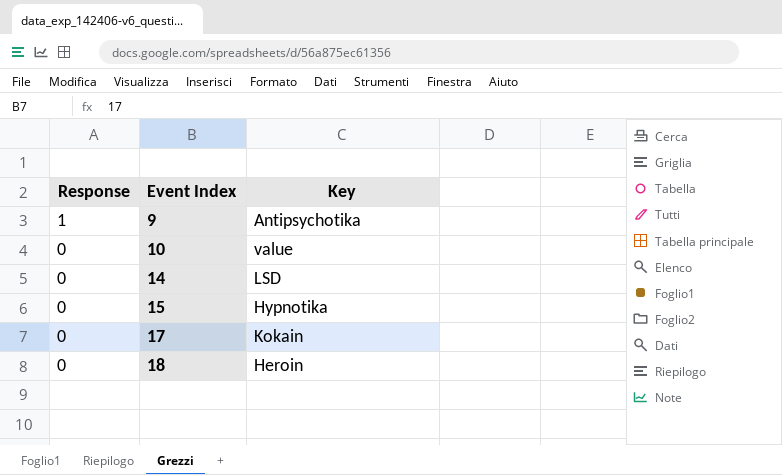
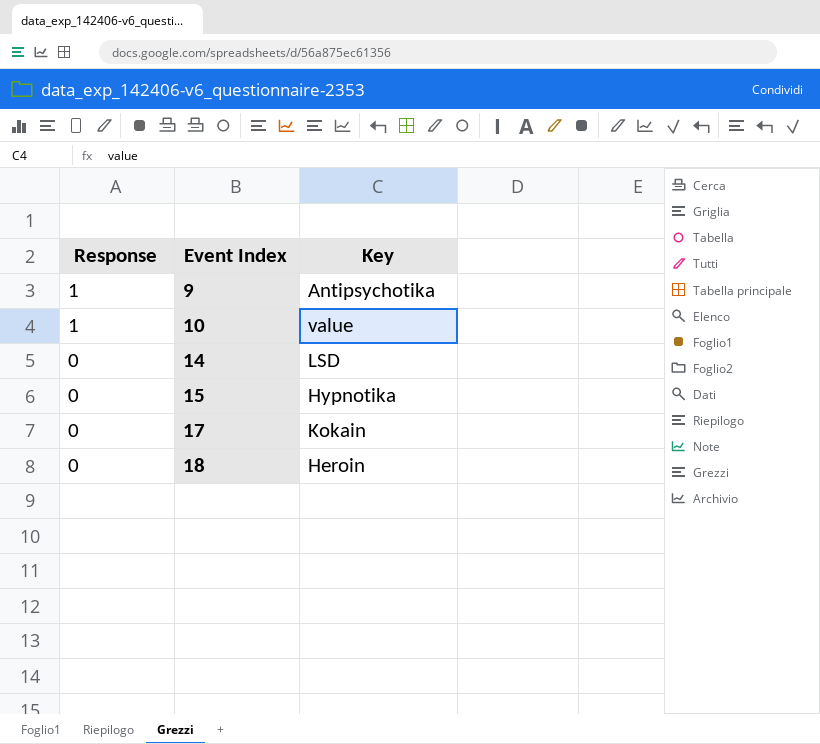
10 | Response: 0 -> 1

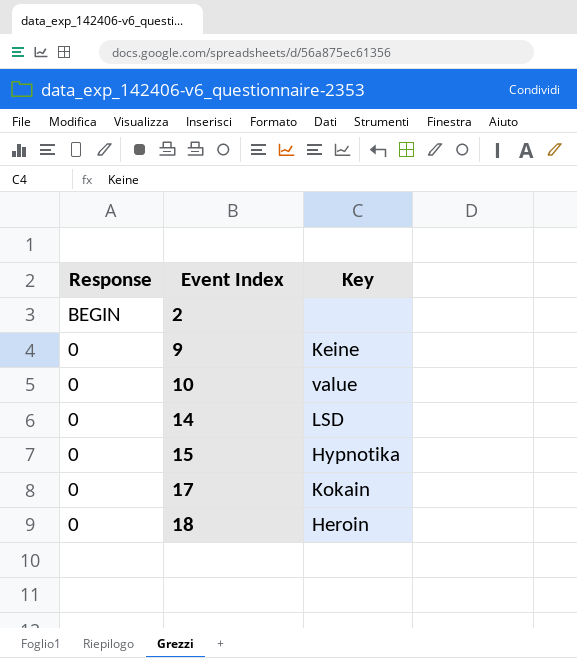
row 2: none -> BEGIN | none
9 | Response: 1 -> 0
9 | Key: Antipsychotika -> Keine
10 | Response: 1 -> 0

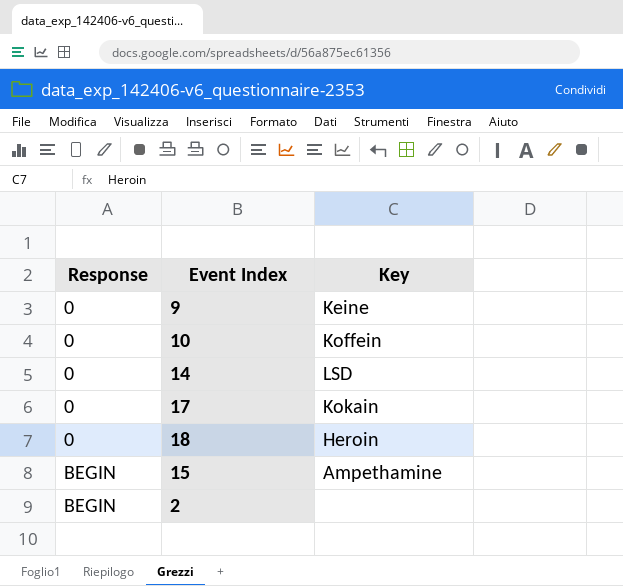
row order: Response descending -> Response ascending
10 | Key: value -> Koffein
15 | Response: 0 -> BEGIN
15 | Key: Hypnotika -> Ampethamine

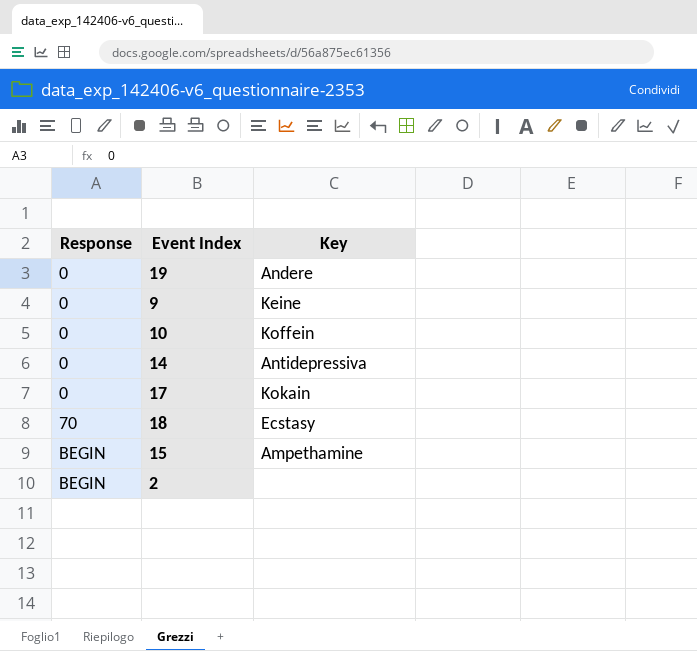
row 19: none -> 0 | Andere
14 | Key: LSD -> Antidepressiva
18 | Response: 0 -> 70
18 | Key: Heroin -> Ecstasy

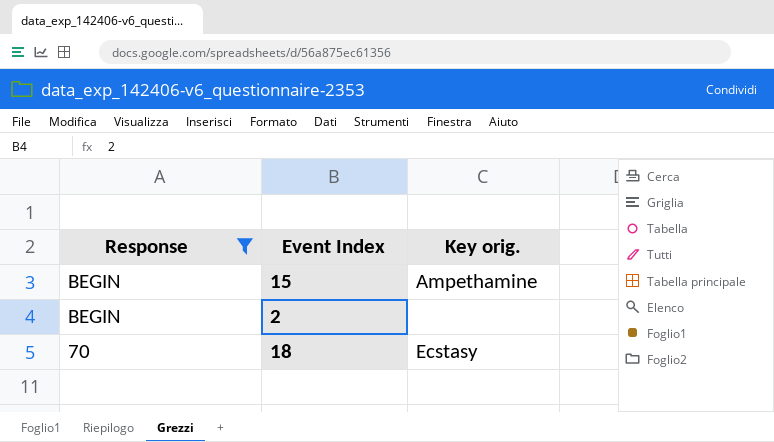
filter: none -> Response != 0
row order: Response ascending -> Response descending
column name: Key -> Key orig.

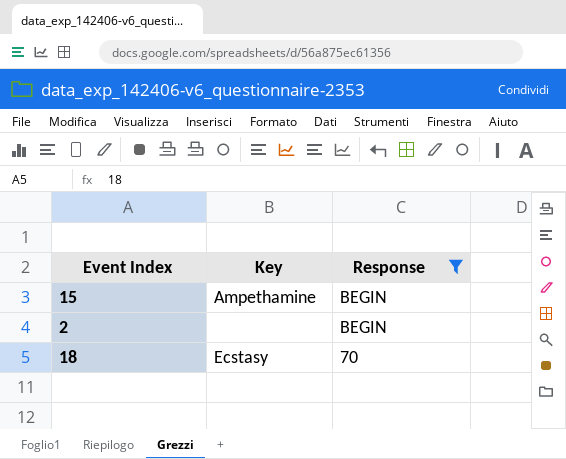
column name: Key orig. -> Key
column Response | position: 1 -> 3

